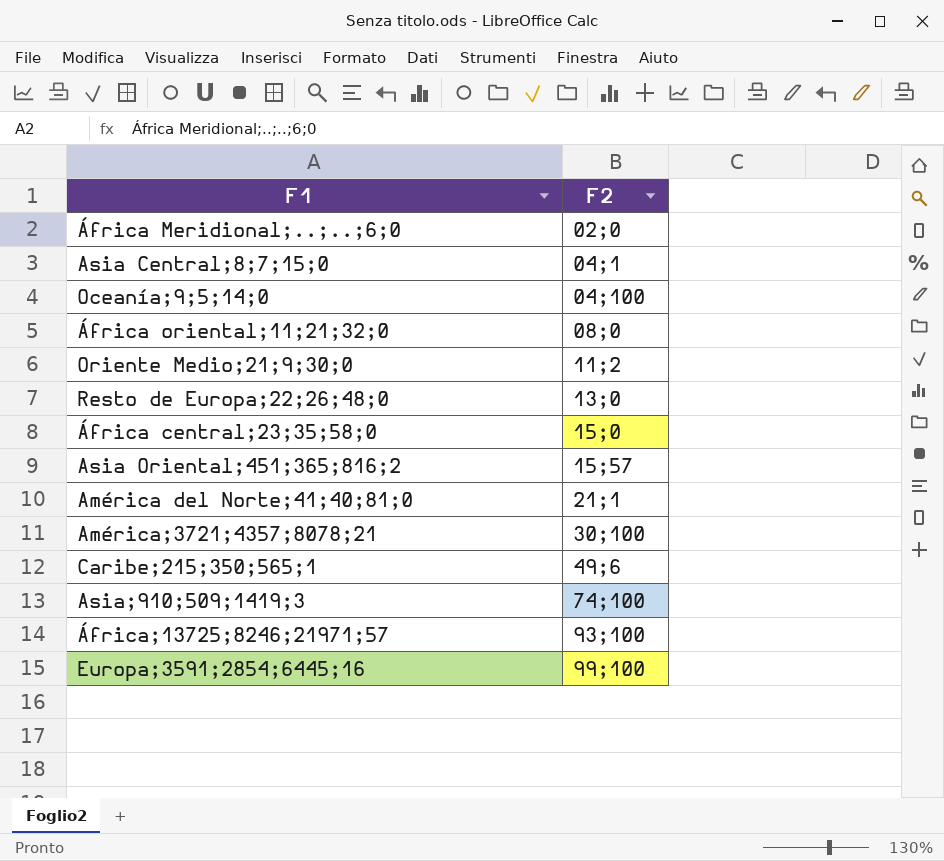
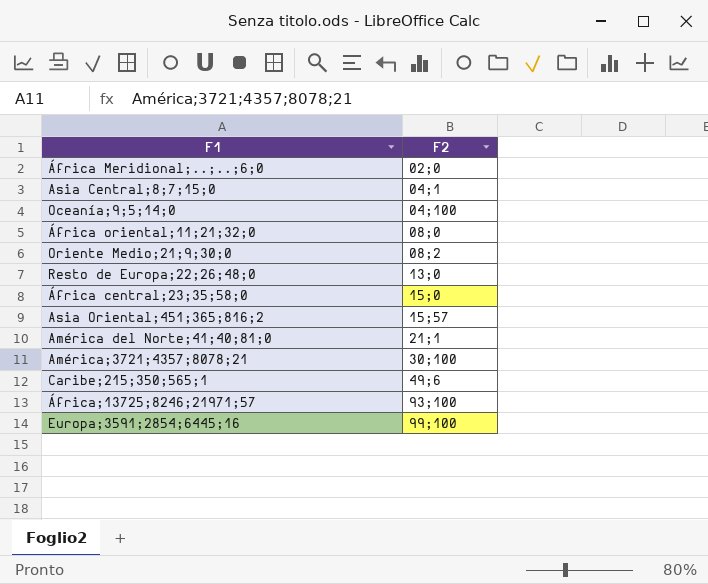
row Asia;910;509;1419;3: 74;100 -> none
Oriente Medio;21;9;30;0 | F2: 11;2 -> 08;2

